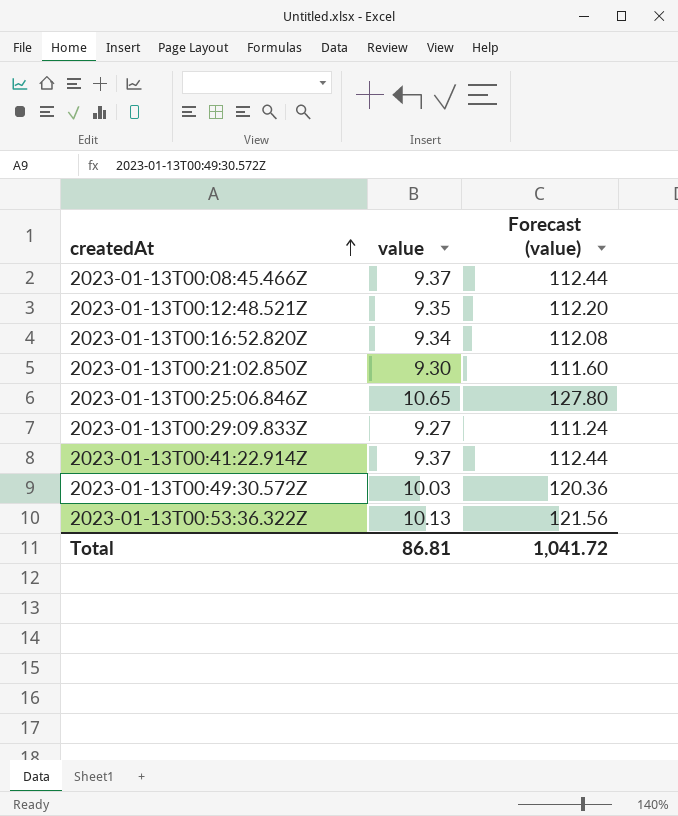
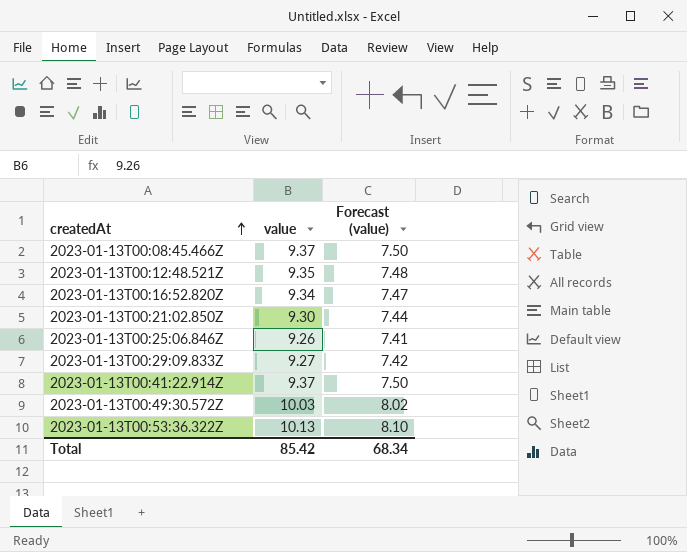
column Forecast (value) | formula: [value] * 12 -> [value] * 0.8
2023-01-13T00:25:06.846Z | value: 10.65 -> 9.26
Total | value: 86.81 -> 85.42
Total | Forecast (value): 1,041.72 -> 68.34

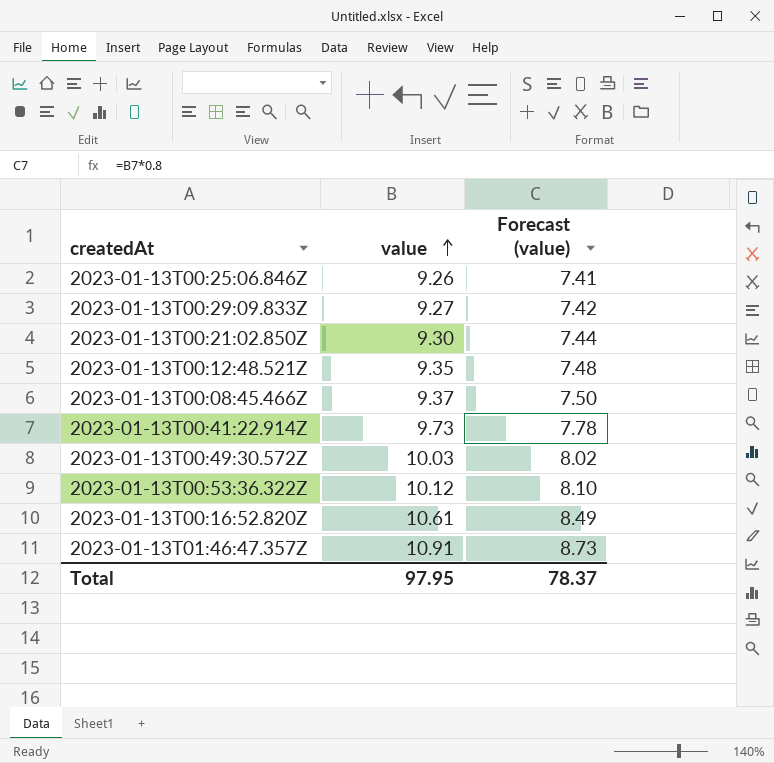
row order: createdAt ascending -> value ascending
2023-01-13T00:41:22.914Z | value: 9.37 -> 9.73
2023-01-13T00:41:22.914Z | Forecast (value): 7.50 -> 7.78
2023-01-13T00:53:36.322Z | value: 10.13 -> 10.12
2023-01-13T00:16:52.820Z | value: 9.34 -> 10.61
2023-01-13T00:16:52.820Z | Forecast (value): 7.47 -> 8.49
row 2023-01-13T01:46:47.357Z: none -> 10.91 | 8.73
Total | value: 85.42 -> 97.95
Total | Forecast (value): 68.34 -> 78.37

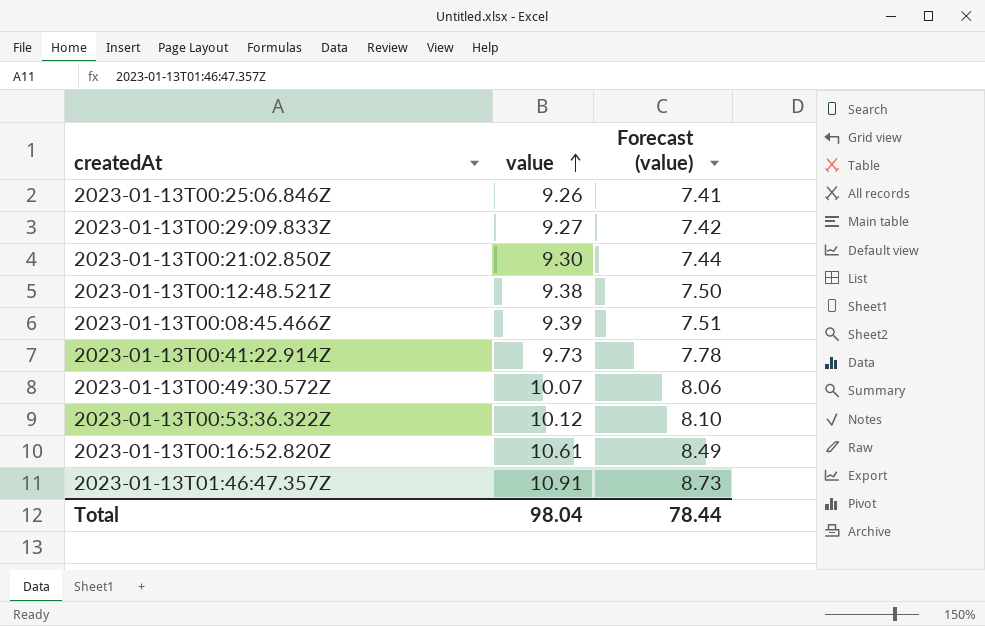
2023-01-13T00:12:48.521Z | value: 9.35 -> 9.38
2023-01-13T00:12:48.521Z | Forecast (value): 7.48 -> 7.50
2023-01-13T00:08:45.466Z | value: 9.37 -> 9.39
2023-01-13T00:08:45.466Z | Forecast (value): 7.50 -> 7.51
2023-01-13T00:49:30.572Z | value: 10.03 -> 10.07
2023-01-13T00:49:30.572Z | Forecast (value): 8.02 -> 8.06
Total | value: 97.95 -> 98.04
Total | Forecast (value): 78.37 -> 78.44

